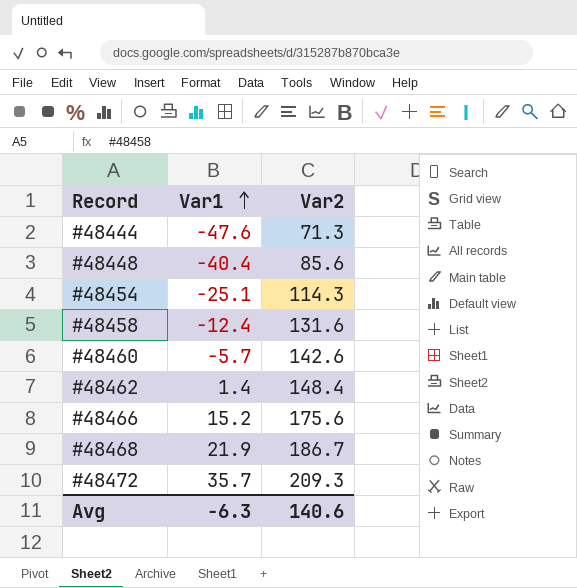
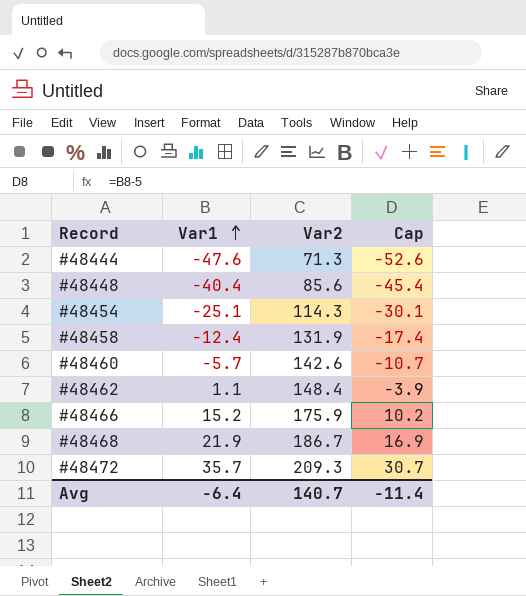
column Cap | formula: none -> [Var1] - 5
#48458 | Var2: 131.6 -> 131.9
#48462 | Var1: 1.4 -> 1.1
#48466 | Var2: 175.6 -> 175.9
Avg | Var1: -6.3 -> -6.4
Avg | Var2: 140.6 -> 140.7

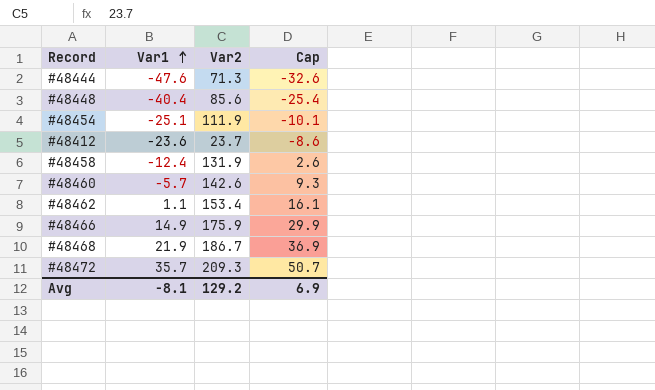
column Cap | formula: [Var1] - 5 -> [Var1] + 15
#48454 | Var2: 114.3 -> 111.9
row #48412: none -> -23.6 | 23.7 | -8.6
#48462 | Var2: 148.4 -> 153.4
#48466 | Var1: 15.2 -> 14.9
Avg | Var1: -6.4 -> -8.1
Avg | Var2: 140.7 -> 129.2
Avg | Cap: -11.4 -> 6.9

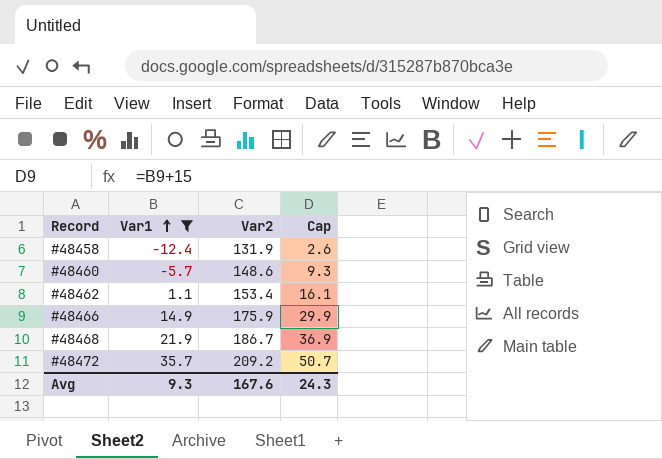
filter: none -> Var1 >= -12.4
#48460 | Var2: 142.6 -> 148.6
#48472 | Var2: 209.3 -> 209.2
Avg | Var1: -8.1 -> 9.3
Avg | Var2: 129.2 -> 167.6
Avg | Cap: 6.9 -> 24.3

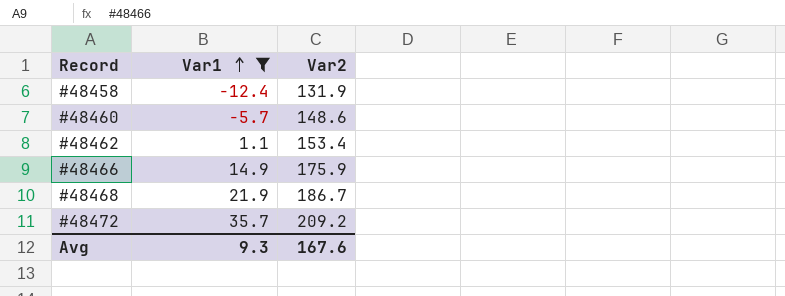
column Cap | formula: [Var1] + 15 -> none

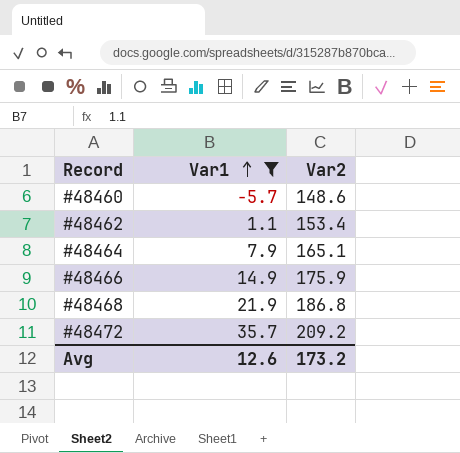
row #48458: -12.4 | 131.9 -> none
row #48464: none -> 7.9 | 165.1
#48468 | Var2: 186.7 -> 186.8
Avg | Var1: 9.3 -> 12.6
Avg | Var2: 167.6 -> 173.2

